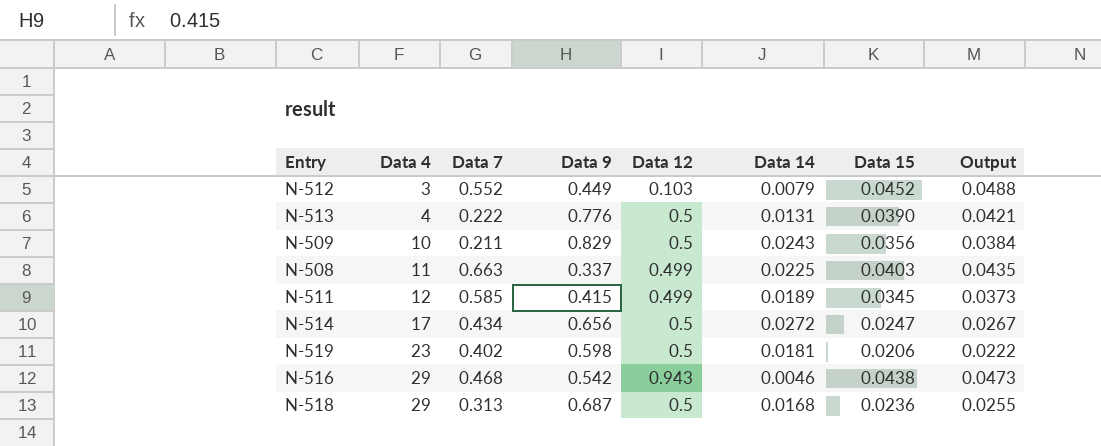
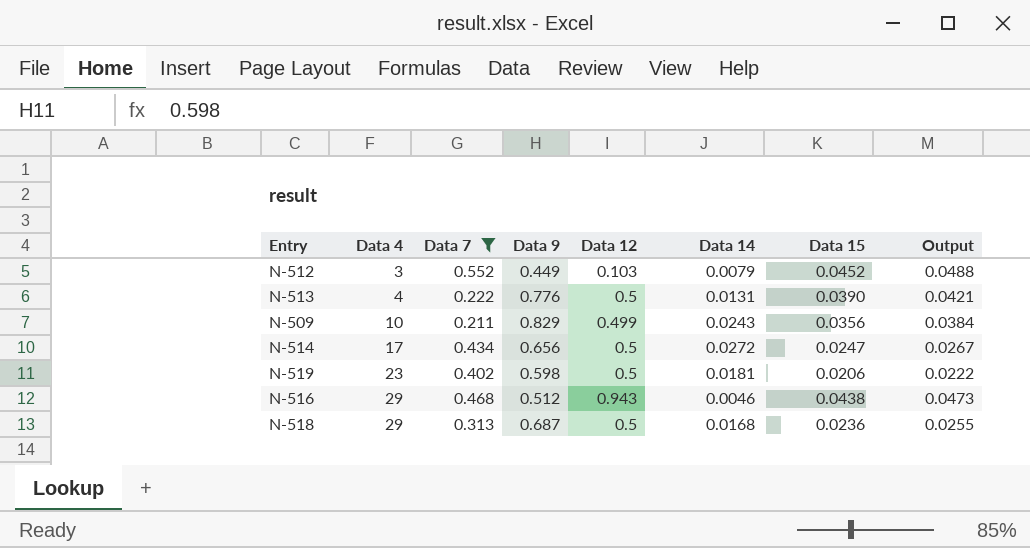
filter: none -> Data 7 <= 0.552
N-509 | Data 12: 0.5 -> 0.499
N-516 | Data 9: 0.542 -> 0.512

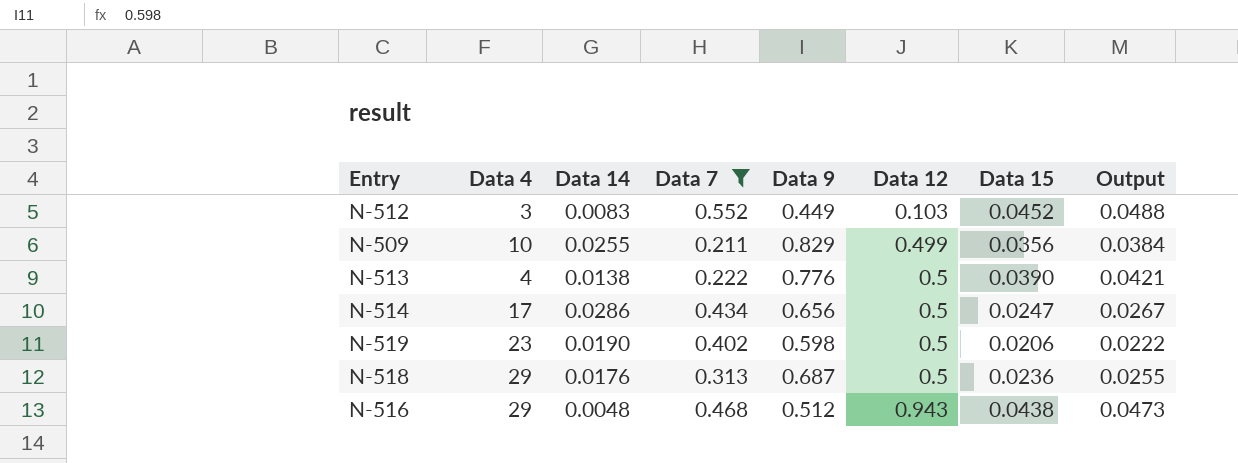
row order: Data 4 ascending -> Data 12 ascending
column Data 14 | position: 6 -> 3
N-512 | Data 14: 0.0079 -> 0.0083
N-509 | Data 14: 0.0243 -> 0.0255
N-513 | Data 14: 0.0131 -> 0.0138
N-514 | Data 14: 0.0272 -> 0.0286
N-519 | Data 14: 0.0181 -> 0.0190
N-518 | Data 14: 0.0168 -> 0.0176
N-516 | Data 14: 0.0046 -> 0.0048

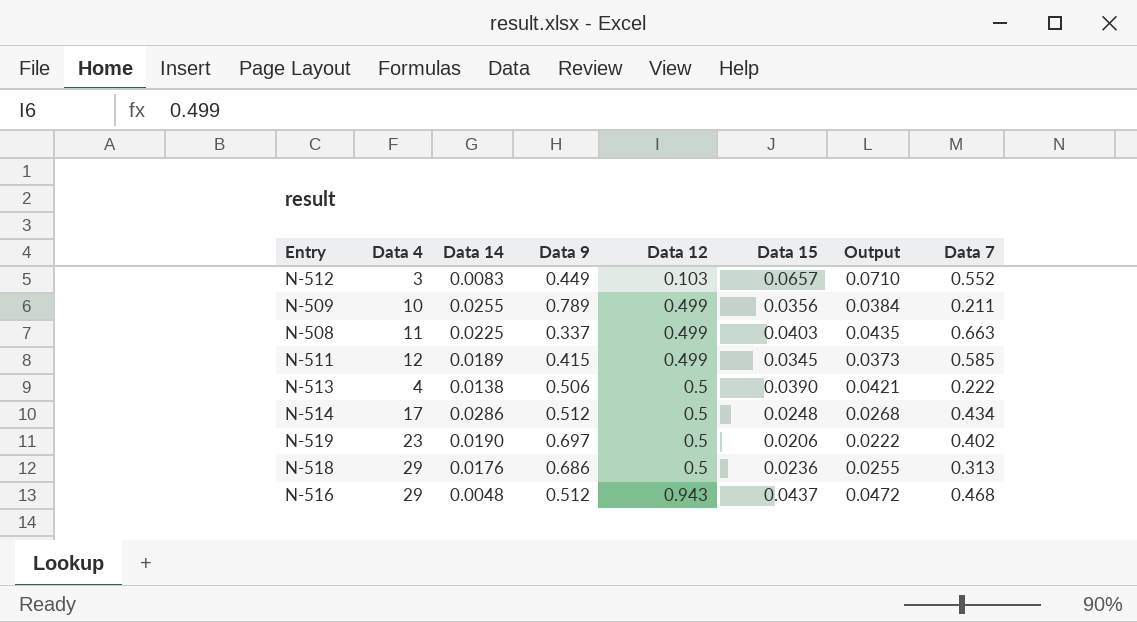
filter: Data 7 <= 0.552 -> none
column Data 7 | position: 4 -> 8
N-512 | Data 15: 0.0452 -> 0.0657
N-512 | Output: 0.0488 -> 0.0710
N-509 | Data 9: 0.829 -> 0.789
N-513 | Data 9: 0.776 -> 0.506
N-514 | Data 9: 0.656 -> 0.512
N-514 | Data 15: 0.0247 -> 0.0248
N-514 | Output: 0.0267 -> 0.0268
N-519 | Data 9: 0.598 -> 0.697
N-518 | Data 9: 0.687 -> 0.686
N-516 | Data 15: 0.0438 -> 0.0437
N-516 | Output: 0.0473 -> 0.0472

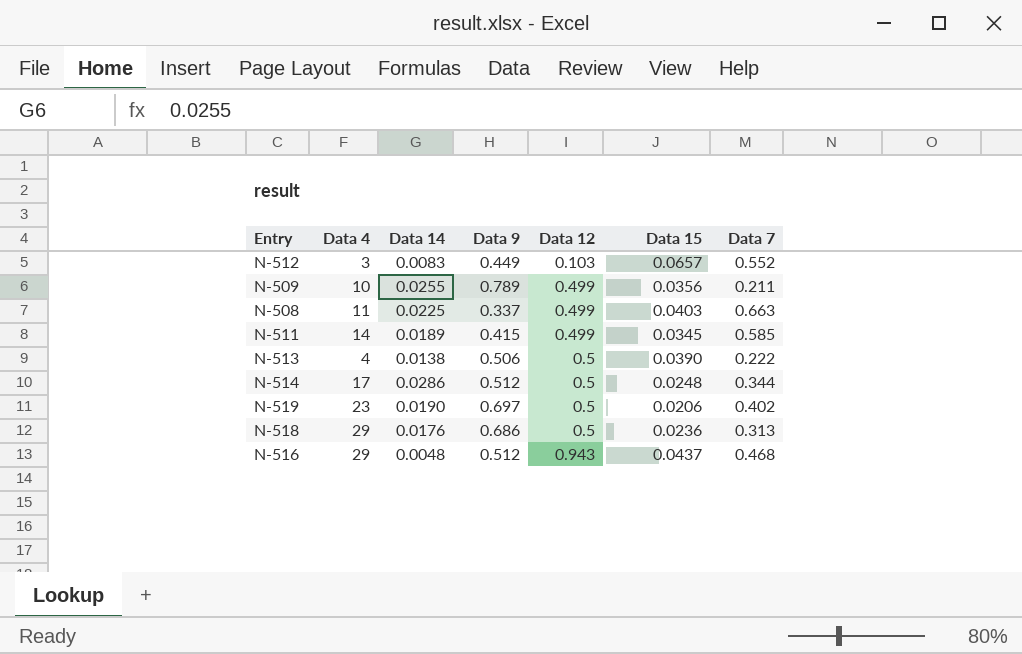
column Output | formula: [Data 15] * 1.08 -> none
N-511 | Data 4: 12 -> 14
N-514 | Data 7: 0.434 -> 0.344

